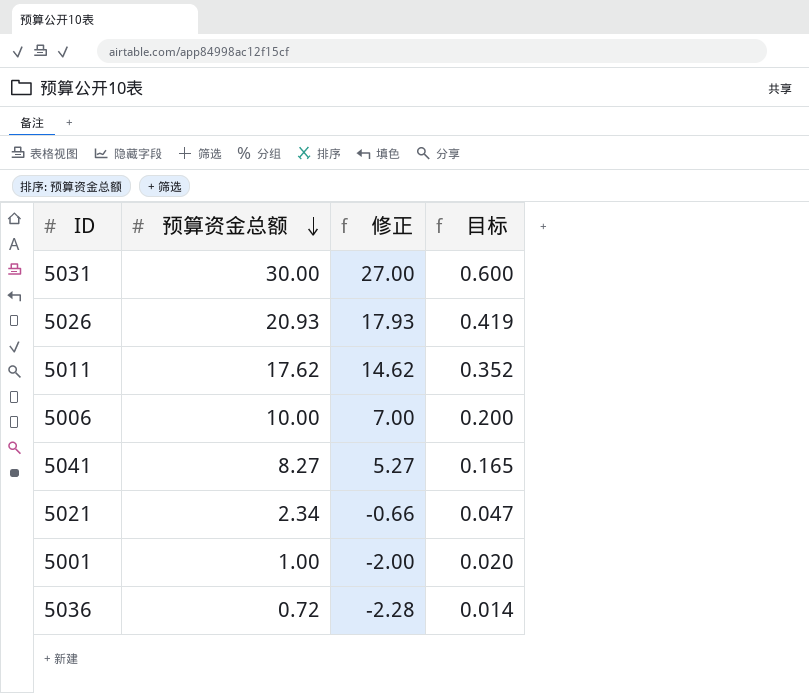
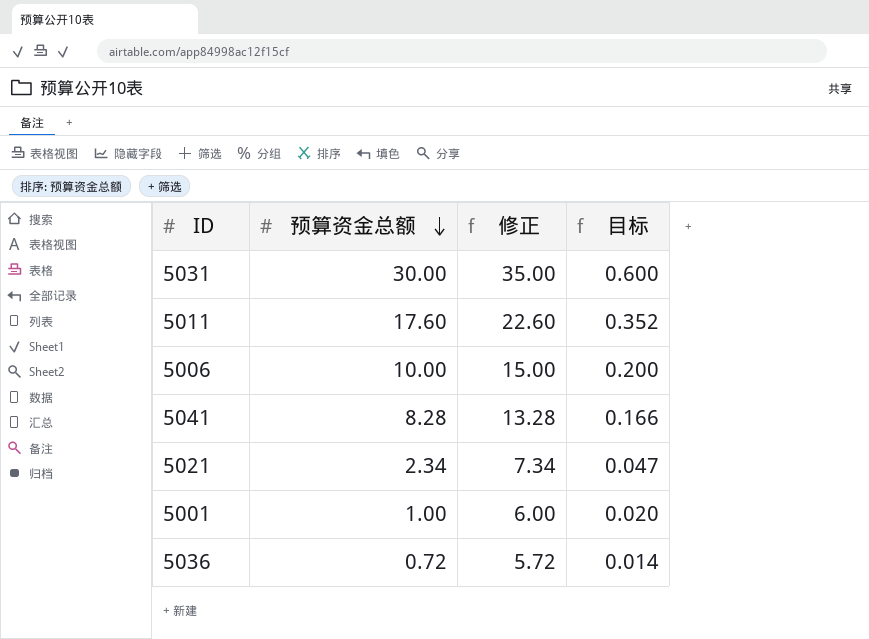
column 修正 | formula: [预算资金总额] - 3 -> [预算资金总额] + 5
row 5026: 20.93 | 17.93 | 0.419 -> none
5011 | 预算资金总额: 17.62 -> 17.60
5041 | 预算资金总额: 8.27 -> 8.28
5041 | 目标: 0.165 -> 0.166

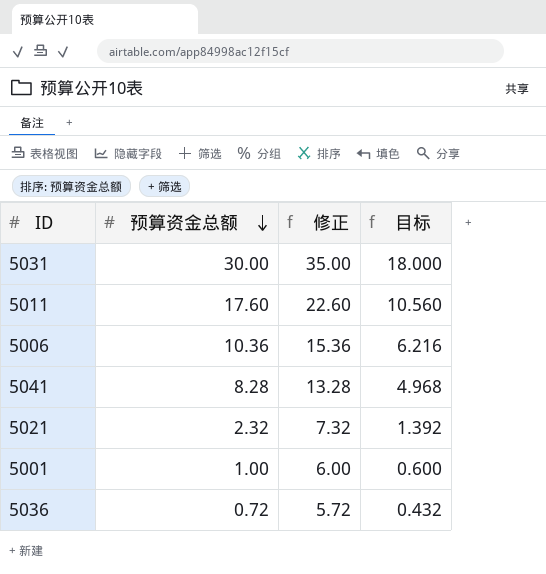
column 目标 | formula: [预算资金总额] * 0.02 -> [预算资金总额] * 0.6
5006 | 预算资金总额: 10.00 -> 10.36
5006 | 修正: 15.00 -> 15.36
5021 | 预算资金总额: 2.34 -> 2.32
5021 | 修正: 7.34 -> 7.32

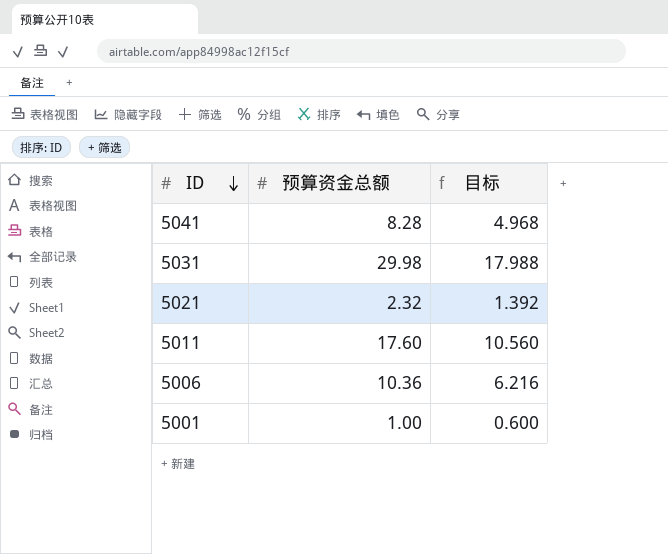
row order: 预算资金总额 descending -> ID descending
column 修正 | formula: [预算资金总额] + 5 -> none
row 5036: 0.72 | 5.72 | 0.432 -> none
5031 | 预算资金总额: 30.00 -> 29.98
5031 | 目标: 18.000 -> 17.988

